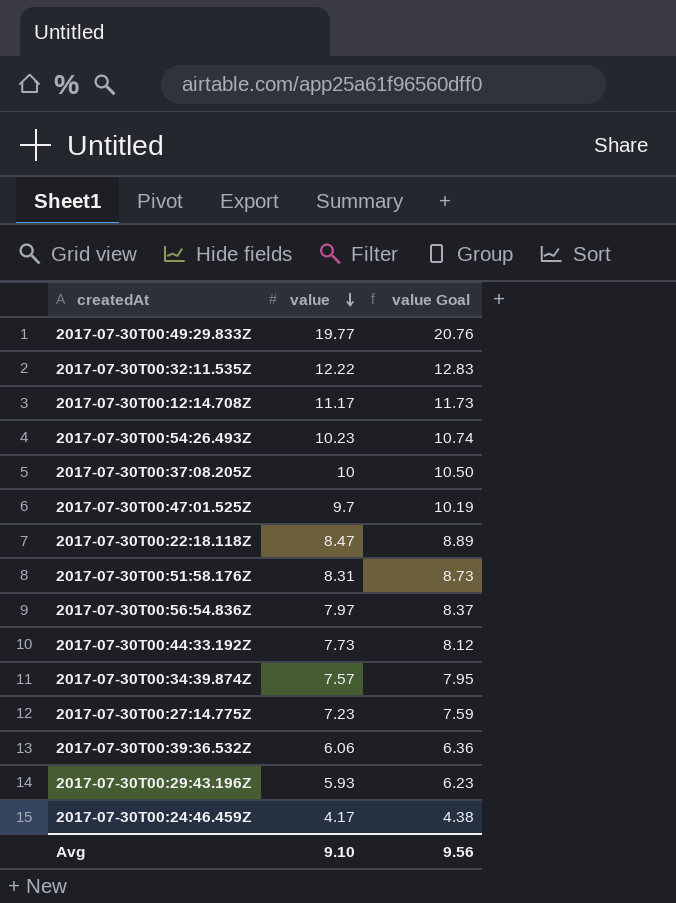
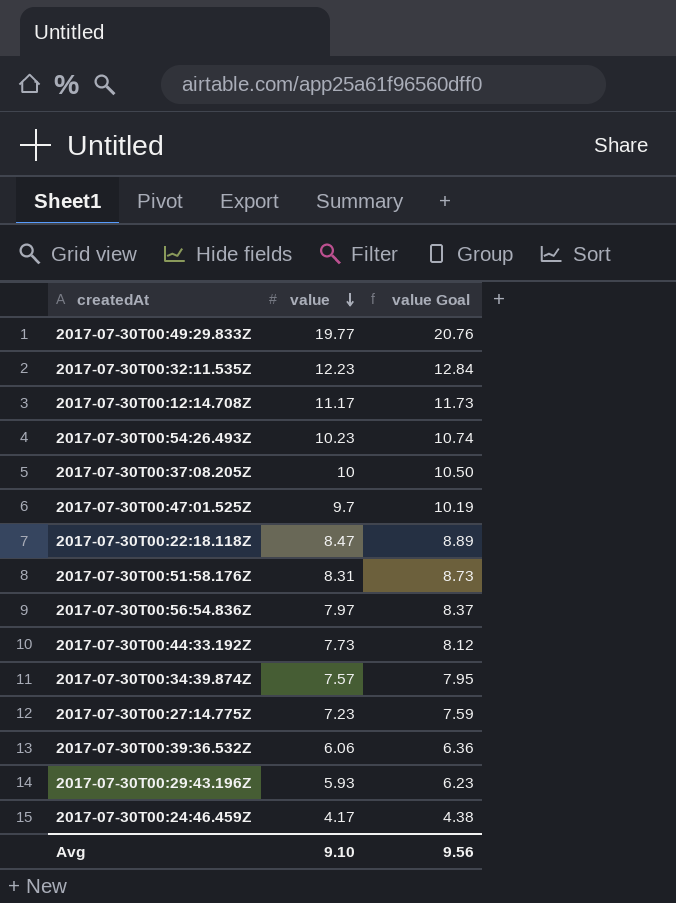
2017-07-30T00:32:11.535Z | value: 12.22 -> 12.23
2017-07-30T00:32:11.535Z | value Goal: 12.83 -> 12.84

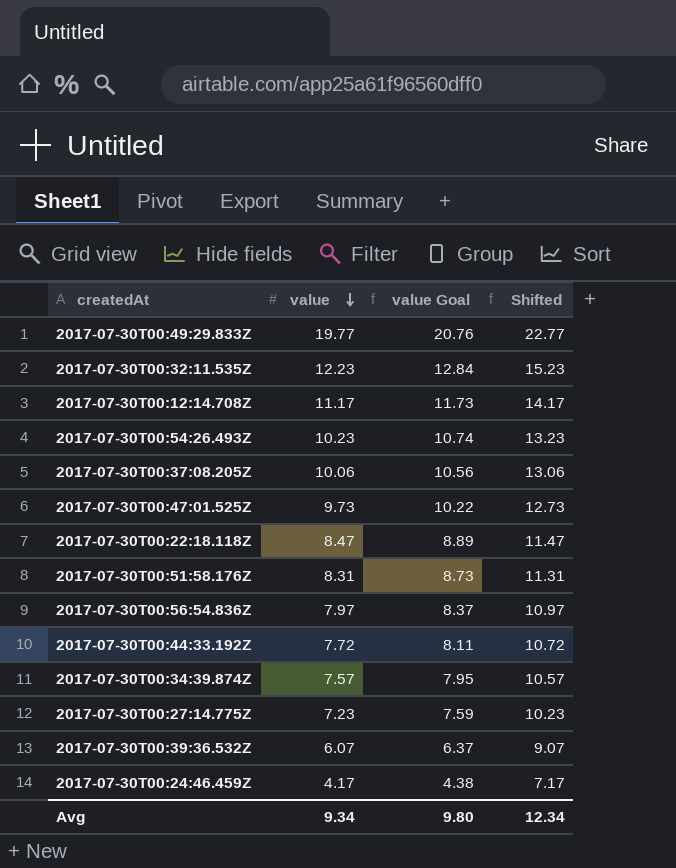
column Shifted | formula: none -> [value] + 3
row 2017-07-30T00:29:43.196Z: 5.93 | 6.23 -> none
2017-07-30T00:37:08.205Z | value: 10 -> 10.06
2017-07-30T00:37:08.205Z | value Goal: 10.50 -> 10.56
2017-07-30T00:47:01.525Z | value: 9.7 -> 9.73
2017-07-30T00:47:01.525Z | value Goal: 10.19 -> 10.22
2017-07-30T00:44:33.192Z | value: 7.73 -> 7.72
2017-07-30T00:44:33.192Z | value Goal: 8.12 -> 8.11
2017-07-30T00:39:36.532Z | value: 6.06 -> 6.07
2017-07-30T00:39:36.532Z | value Goal: 6.36 -> 6.37
Avg | value: 9.10 -> 9.34
Avg | value Goal: 9.56 -> 9.80

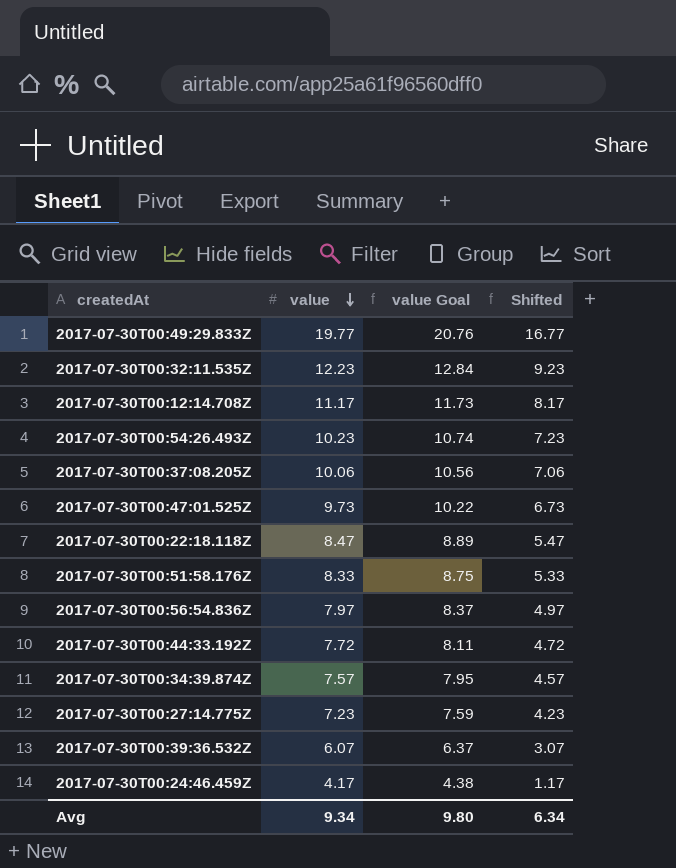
column Shifted | formula: [value] + 3 -> [value] - 3
2017-07-30T00:51:58.176Z | value: 8.31 -> 8.33
2017-07-30T00:51:58.176Z | value Goal: 8.73 -> 8.75
Avg | Shifted: 12.34 -> 6.34

